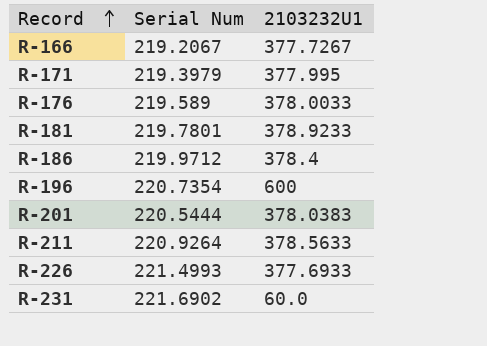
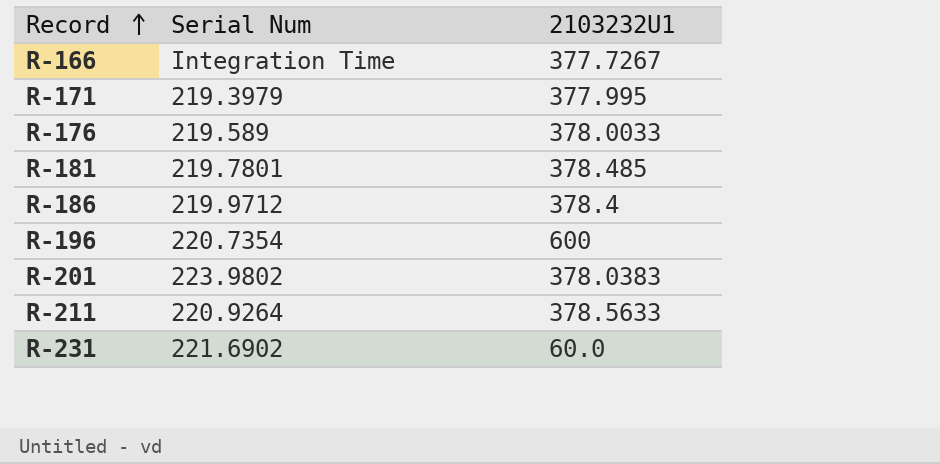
row R-226: 221.4993 | 377.6933 -> none
R-166 | Serial Num: 219.2067 -> Integration Time
R-181 | 2103232U1: 378.9233 -> 378.485
R-201 | Serial Num: 220.5444 -> 223.9802

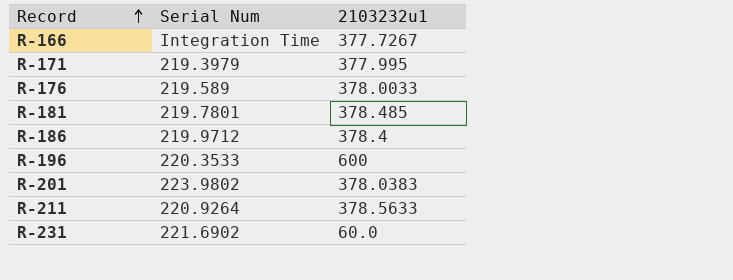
column name: 2103232U1 -> 2103232u1
R-196 | Serial Num: 220.7354 -> 220.3533

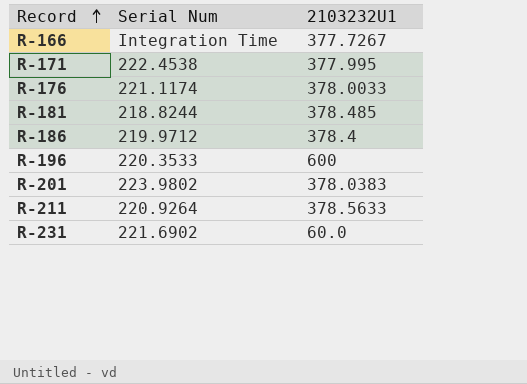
column name: 2103232u1 -> 2103232U1
R-171 | Serial Num: 219.3979 -> 222.4538
R-176 | Serial Num: 219.589 -> 221.1174
R-181 | Serial Num: 219.7801 -> 218.8244

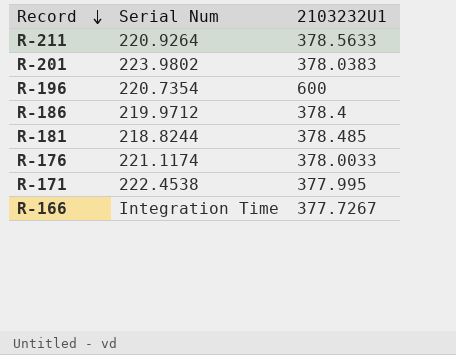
row order: Record ascending -> Record descending
row R-231: 221.6902 | 60.0 -> none
R-196 | Serial Num: 220.3533 -> 220.7354

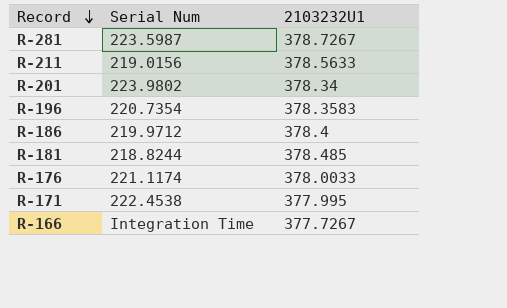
row R-281: none -> 223.5987 | 378.7267
R-211 | Serial Num: 220.9264 -> 219.0156
R-201 | 2103232U1: 378.0383 -> 378.34
R-196 | 2103232U1: 600 -> 378.3583

